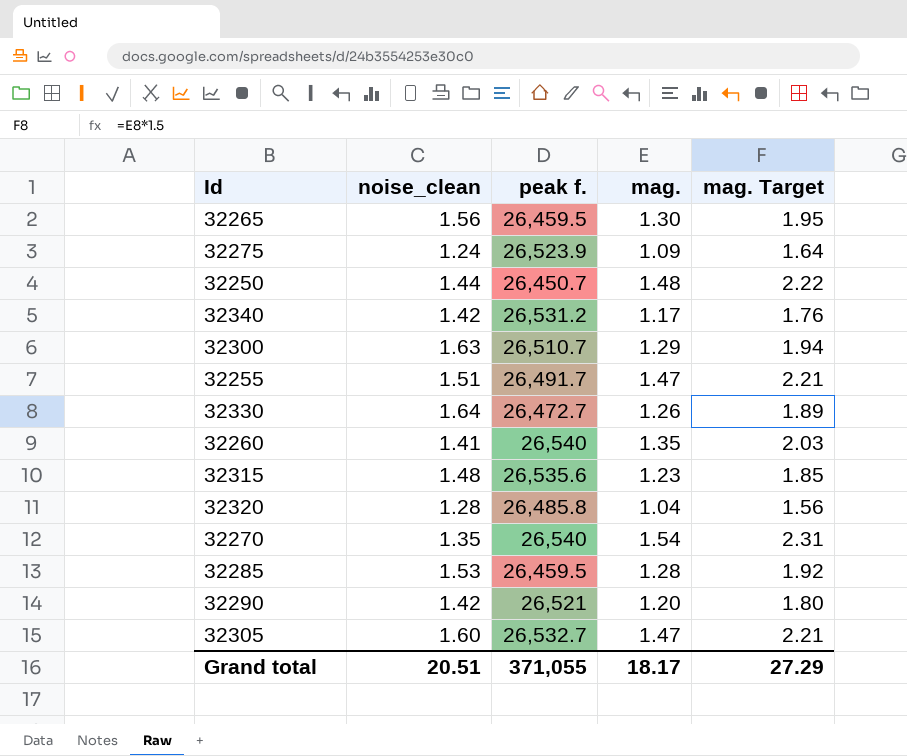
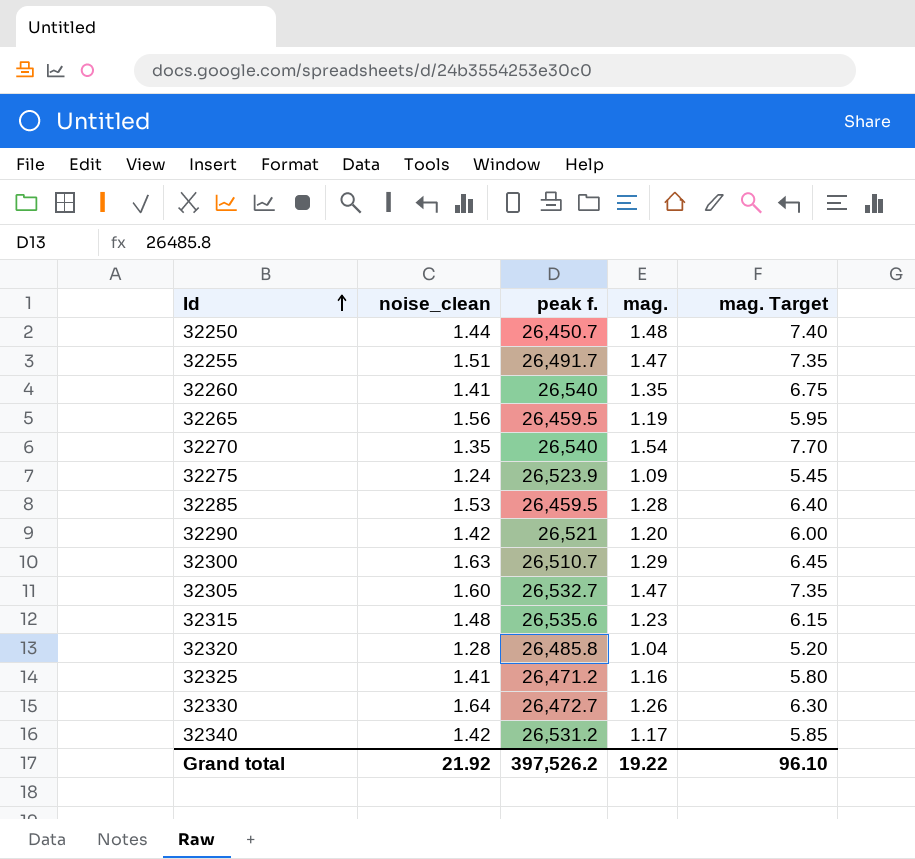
row order: none -> Id ascending
column mag. Target | formula: [mag.] * 1.5 -> [mag.] * 5
32265 | mag.: 1.30 -> 1.19
row 32325: none -> 1.41 | 26,471.2 | 1.16 | 5.80
Grand total | noise_clean: 20.51 -> 21.92
Grand total | peak f.: 371,055 -> 397,526.2
Grand total | mag.: 18.17 -> 19.22
Grand total | mag. Target: 27.29 -> 96.10

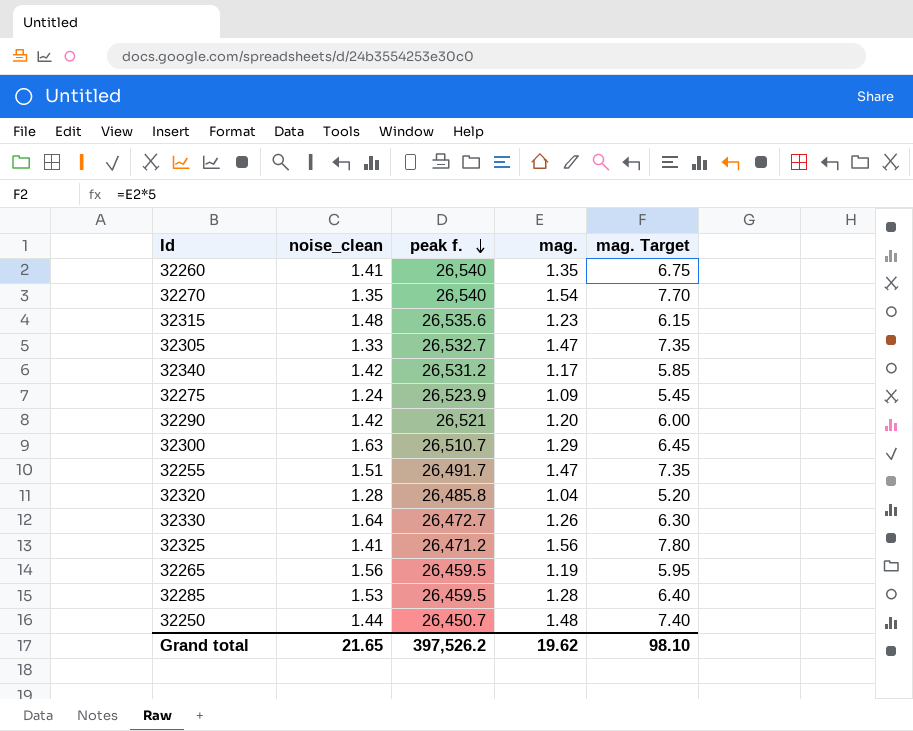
row order: Id ascending -> peak f. descending
32305 | noise_clean: 1.60 -> 1.33
32325 | mag.: 1.16 -> 1.56
32325 | mag. Target: 5.80 -> 7.80
Grand total | noise_clean: 21.92 -> 21.65
Grand total | mag.: 19.22 -> 19.62
Grand total | mag. Target: 96.10 -> 98.10

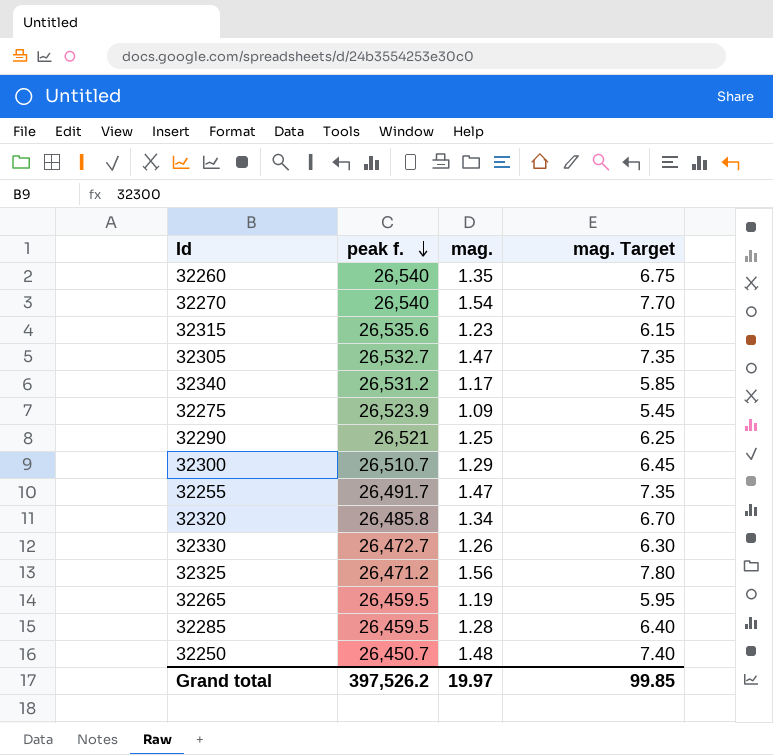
column noise_clean | position: 2 -> none
32290 | mag.: 1.20 -> 1.25
32290 | mag. Target: 6.00 -> 6.25
32320 | mag.: 1.04 -> 1.34
32320 | mag. Target: 5.20 -> 6.70
Grand total | mag.: 19.62 -> 19.97
Grand total | mag. Target: 98.10 -> 99.85

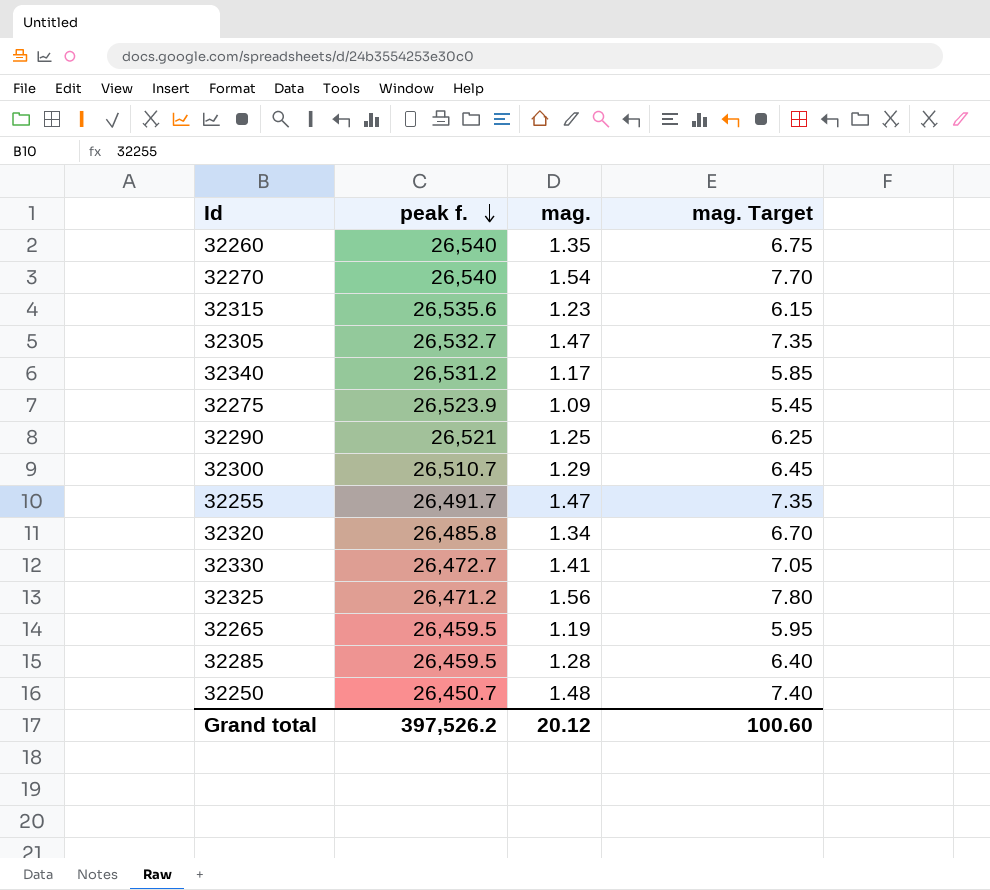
32330 | mag.: 1.26 -> 1.41
32330 | mag. Target: 6.30 -> 7.05
Grand total | mag.: 19.97 -> 20.12
Grand total | mag. Target: 99.85 -> 100.60

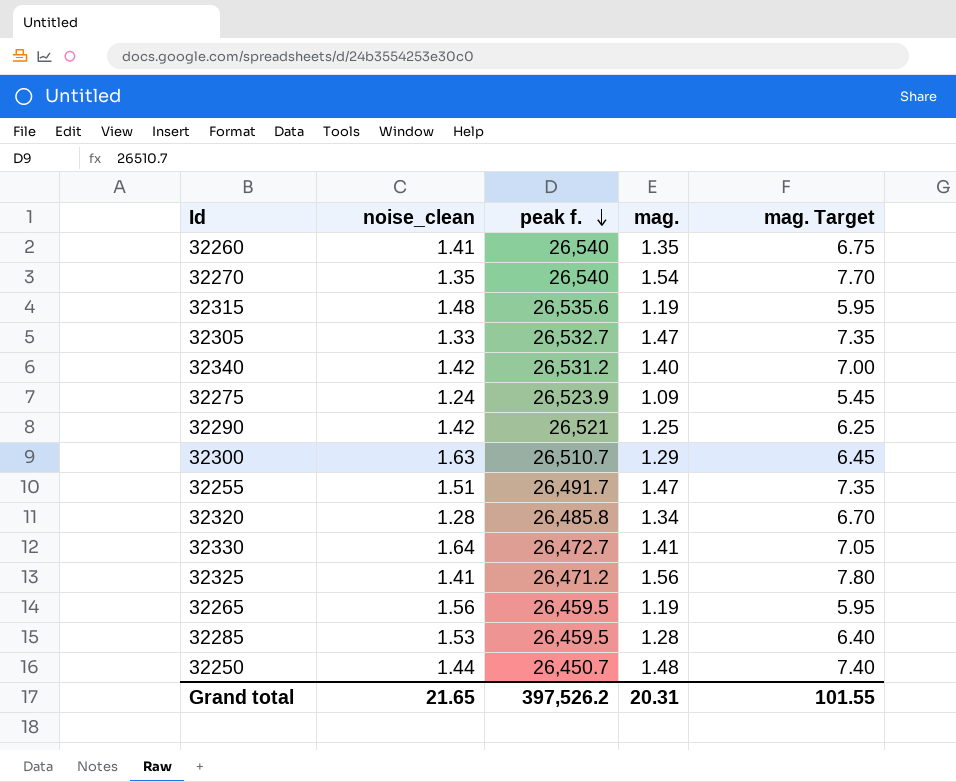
column noise_clean | position: none -> 2
32315 | mag.: 1.23 -> 1.19
32315 | mag. Target: 6.15 -> 5.95
32340 | mag.: 1.17 -> 1.40
32340 | mag. Target: 5.85 -> 7.00
Grand total | mag.: 20.12 -> 20.31
Grand total | mag. Target: 100.60 -> 101.55

